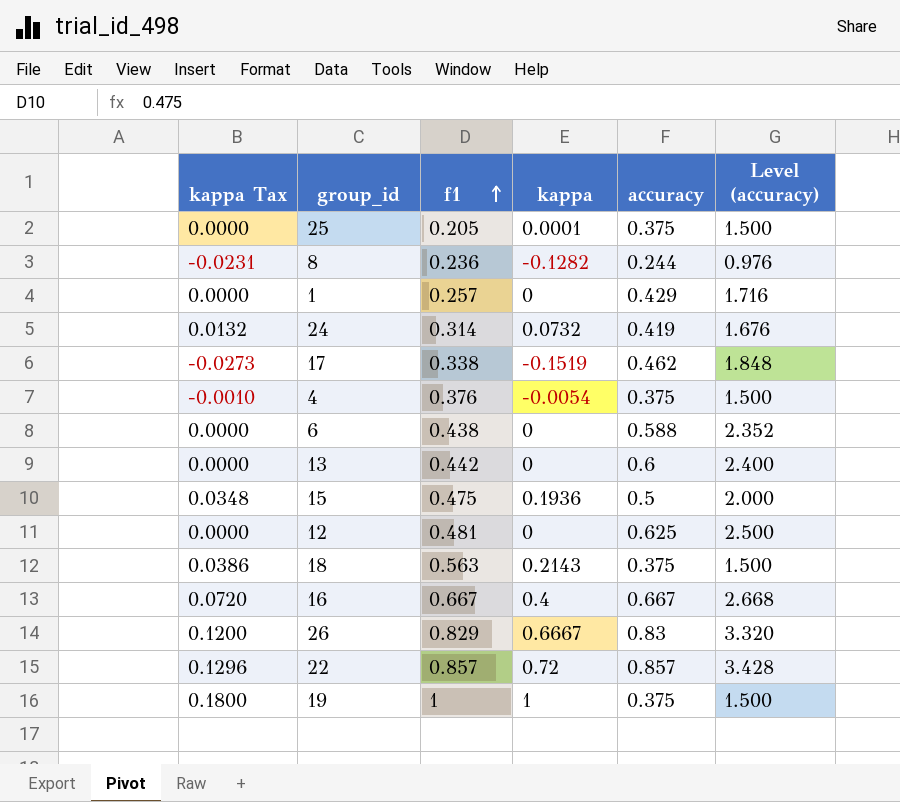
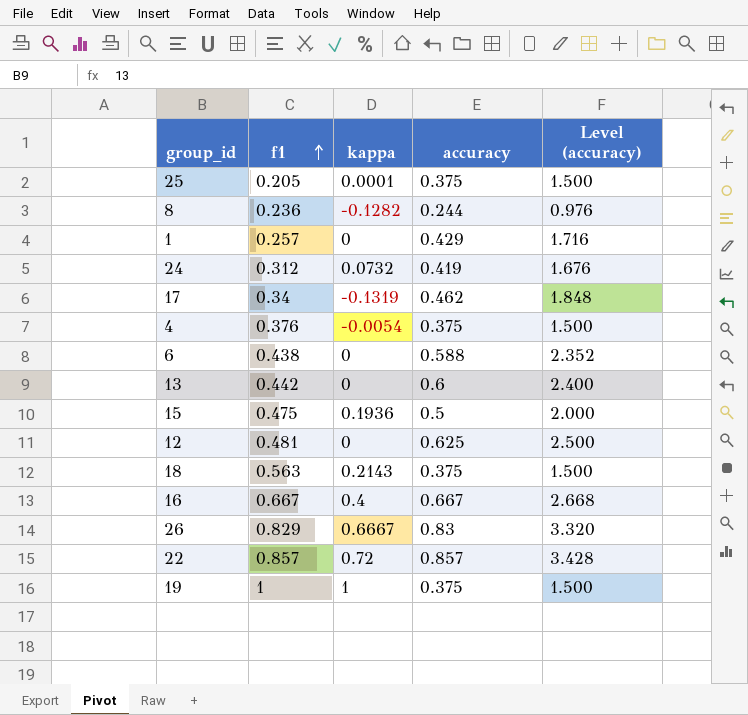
column kappa Tax | formula: [kappa] * 0.18 -> none
24 | f1: 0.314 -> 0.312
17 | f1: 0.338 -> 0.34
17 | kappa: -0.1519 -> -0.1319

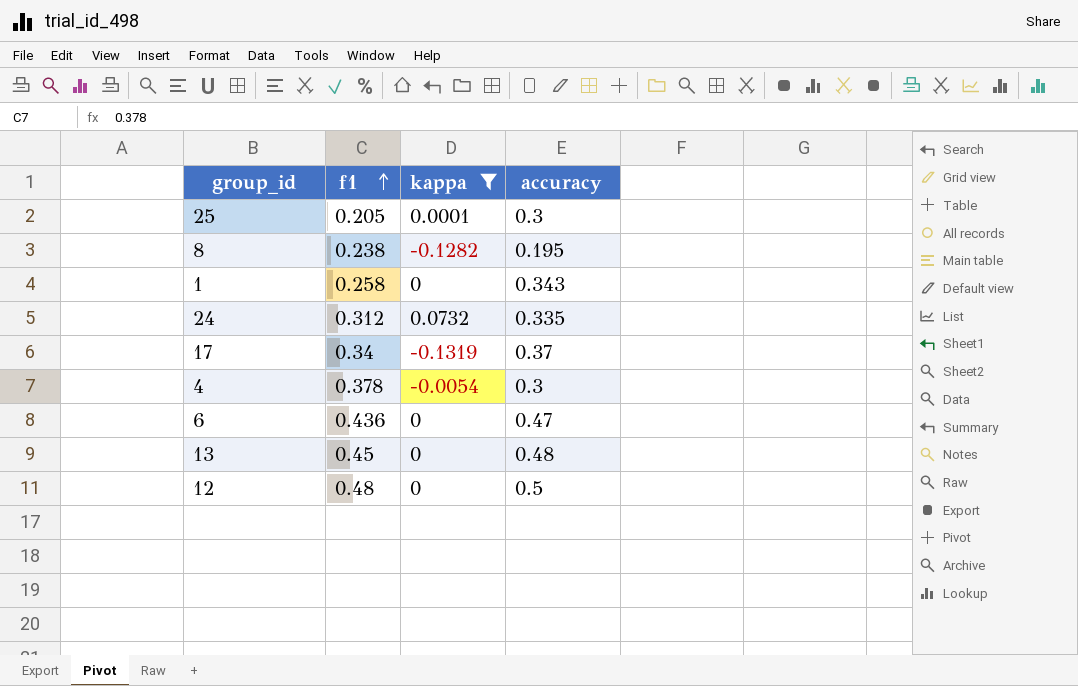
filter: none -> kappa <= 0.0732
column Level (accuracy) | formula: [accuracy] * 4 -> none
25 | accuracy: 0.375 -> 0.3
8 | f1: 0.236 -> 0.238
8 | accuracy: 0.244 -> 0.195
1 | f1: 0.257 -> 0.258
1 | accuracy: 0.429 -> 0.343
24 | accuracy: 0.419 -> 0.335
17 | accuracy: 0.462 -> 0.37
4 | f1: 0.376 -> 0.378
4 | accuracy: 0.375 -> 0.3
6 | f1: 0.438 -> 0.436
6 | accuracy: 0.588 -> 0.47
13 | f1: 0.442 -> 0.45
13 | accuracy: 0.6 -> 0.48
12 | f1: 0.481 -> 0.48
12 | accuracy: 0.625 -> 0.5

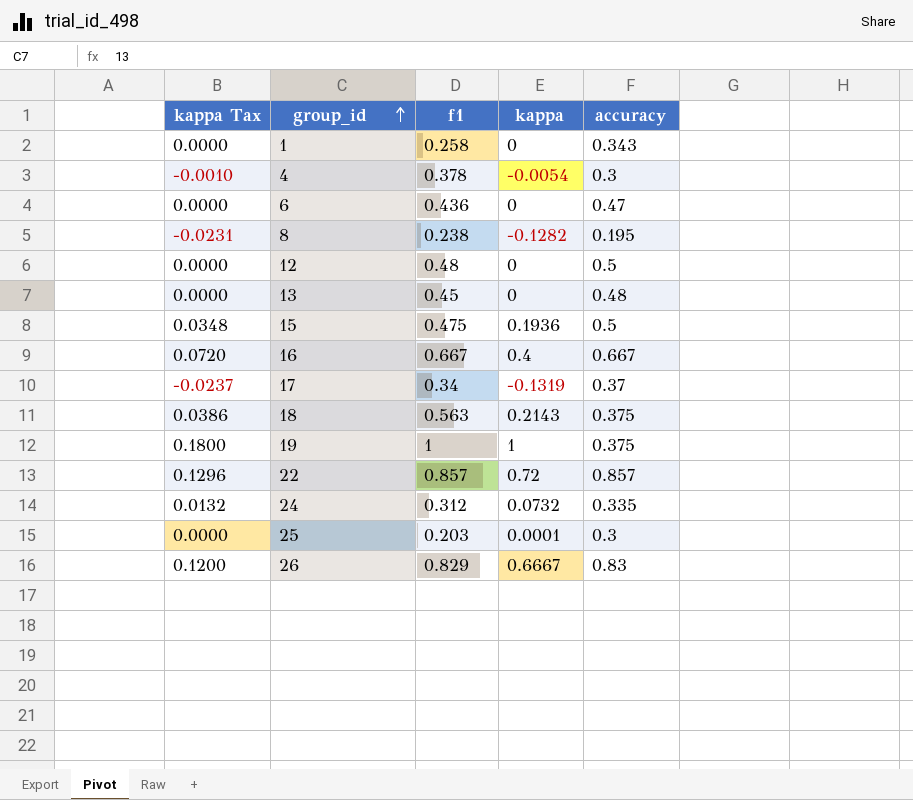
filter: kappa <= 0.0732 -> none
row order: f1 ascending -> group_id ascending
column kappa Tax | formula: none -> [kappa] * 0.18
25 | f1: 0.205 -> 0.203

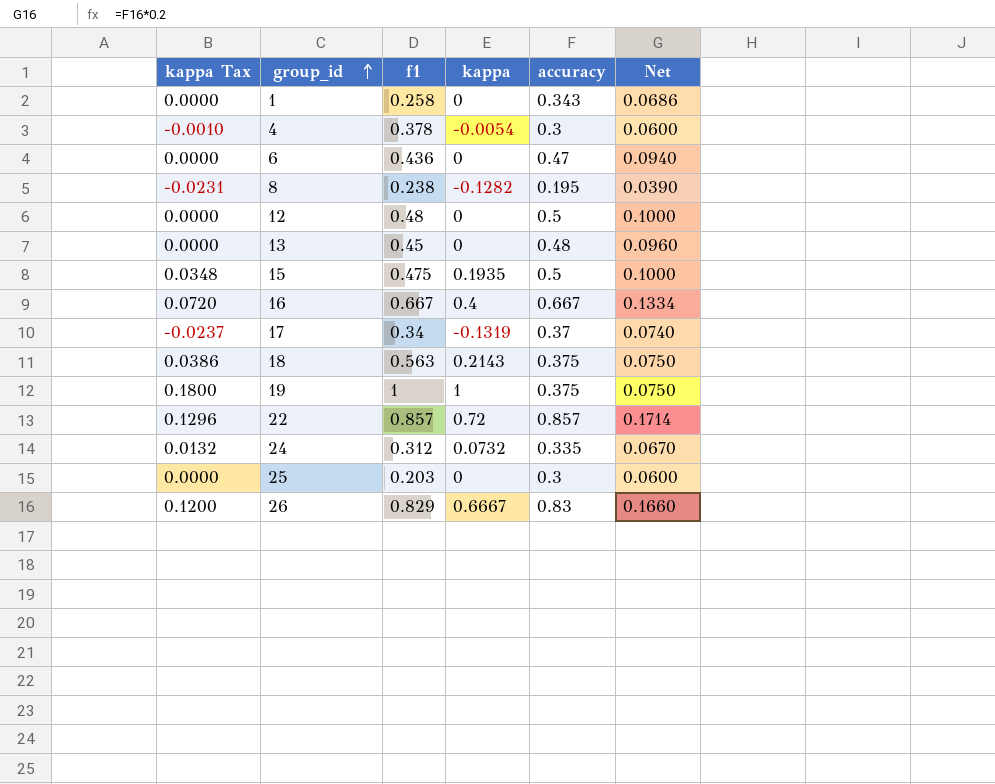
column Net | formula: none -> [accuracy] * 0.2
15 | kappa: 0.1936 -> 0.1935
25 | kappa: 0.0001 -> 0

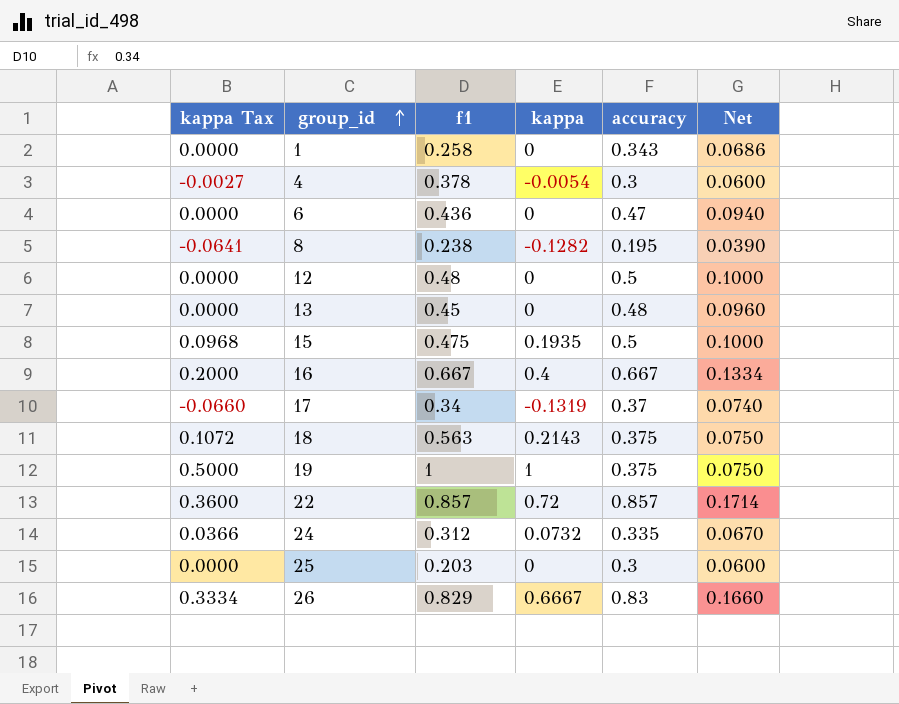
column kappa Tax | formula: [kappa] * 0.18 -> [kappa] * 0.5

